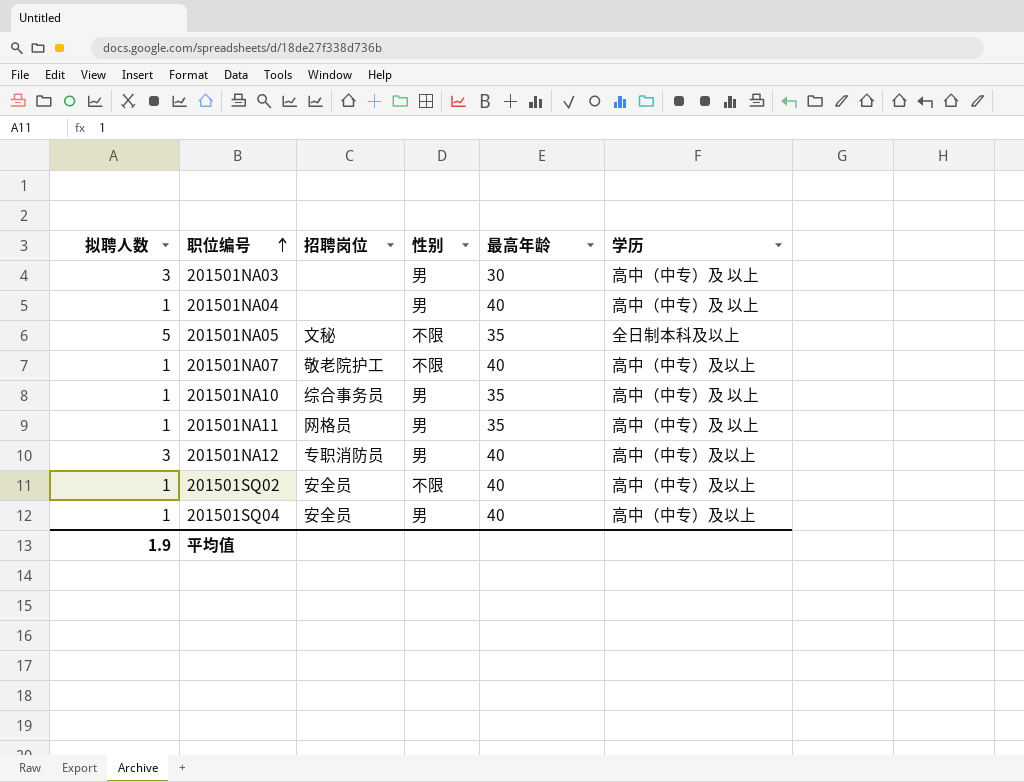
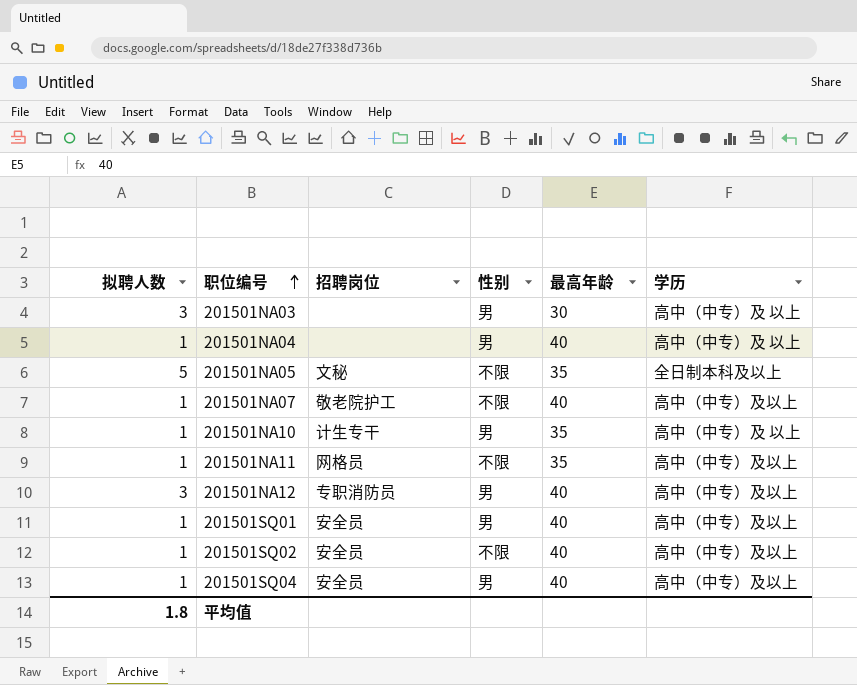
201501NA10 | 招聘岗位: 综合事务员 -> 计生专干
201501NA11 | 性别: 男 -> 不限
201501NA11 | 学历: 高中（中专）及 以上 -> 高中（中专）及以上
row 201501SQ01: none -> 1 | 安全员 | 男 | 40 | 高中（中专）及以上
平均值 | 拟聘人数: 1.9 -> 1.8

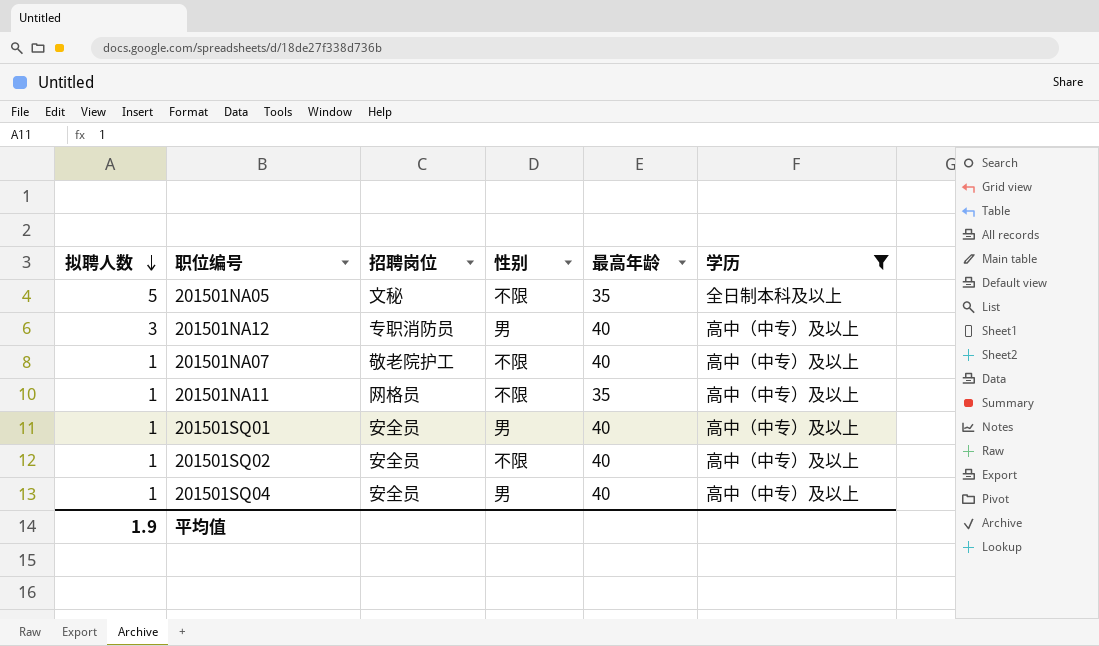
filter: none -> 学历 != 高中（中专）及 以上
row order: 职位编号 ascending -> 拟聘人数 descending
平均值 | 拟聘人数: 1.8 -> 1.9

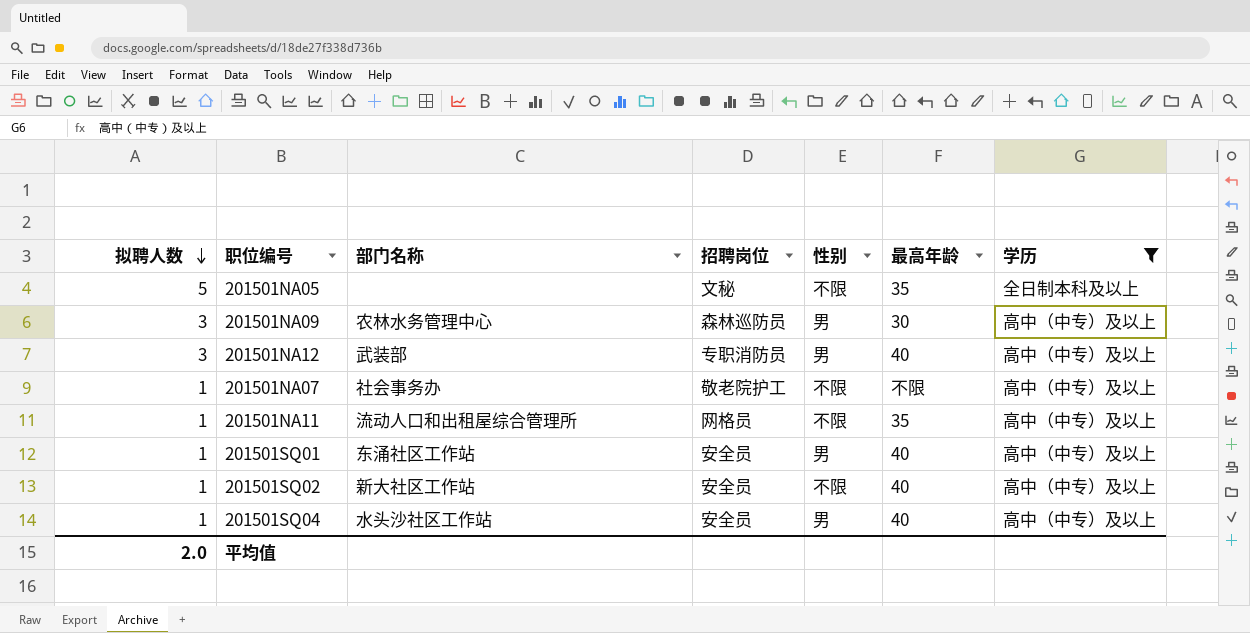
column 部门名称 | position: none -> 3
row 201501NA09: none -> 3 | 农林水务管理中心 | 森林巡防员 | 男 | 30 | 高中（中专）及以上
201501NA07 | 最高年龄: 40 -> 不限
平均值 | 拟聘人数: 1.9 -> 2.0

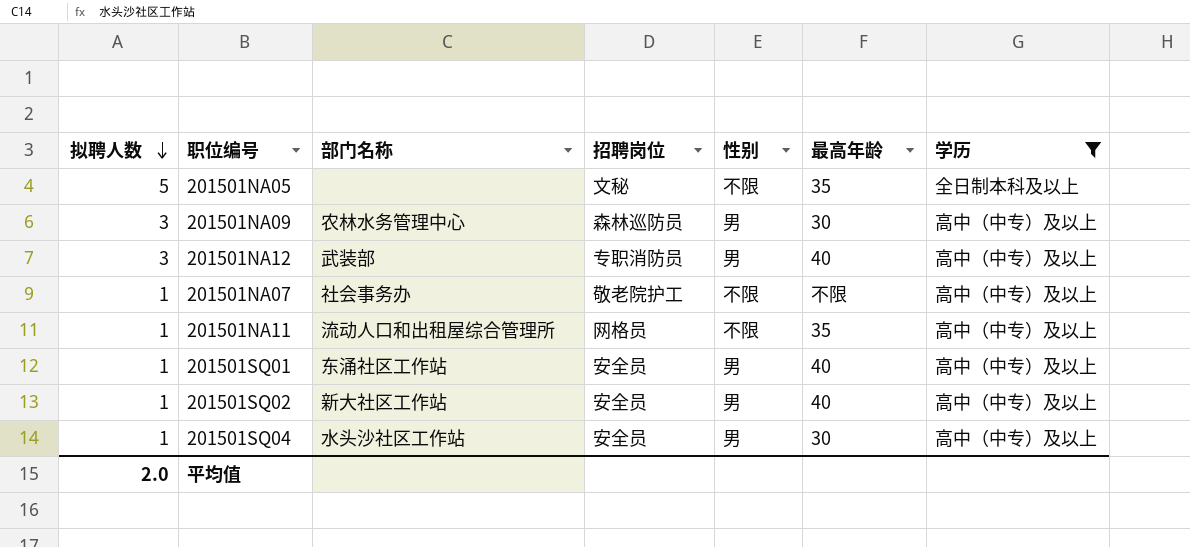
201501SQ02 | 性别: 不限 -> 男
201501SQ04 | 最高年龄: 40 -> 30

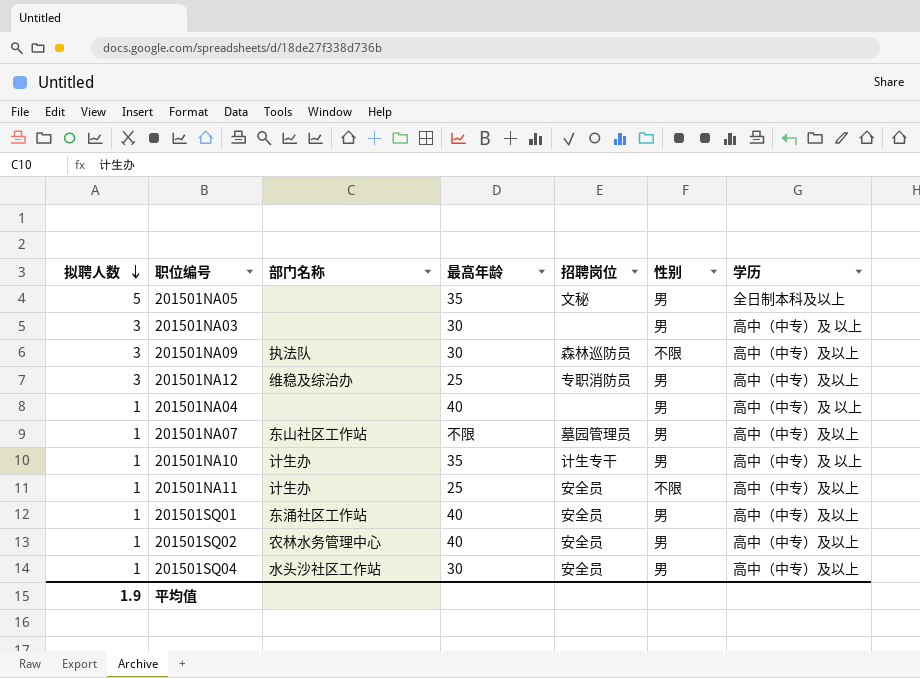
filter: 学历 != 高中（中专）及 以上 -> none
column 最高年龄 | position: 6 -> 4
201501NA05 | 性别: 不限 -> 男
201501NA09 | 部门名称: 农林水务管理中心 -> 执法队
201501NA09 | 性别: 男 -> 不限
201501NA12 | 部门名称: 武装部 -> 维稳及综治办
201501NA12 | 最高年龄: 40 -> 25
201501NA07 | 部门名称: 社会事务办 -> 东山社区工作站
201501NA07 | 招聘岗位: 敬老院护工 -> 墓园管理员
201501NA07 | 性别: 不限 -> 男
201501NA11 | 部门名称: 流动人口和出租屋综合管理所 -> 计生办
201501NA11 | 最高年龄: 35 -> 25
201501NA11 | 招聘岗位: 网格员 -> 安全员
201501SQ02 | 部门名称: 新大社区工作站 -> 农林水务管理中心
平均值 | 拟聘人数: 2.0 -> 1.9

